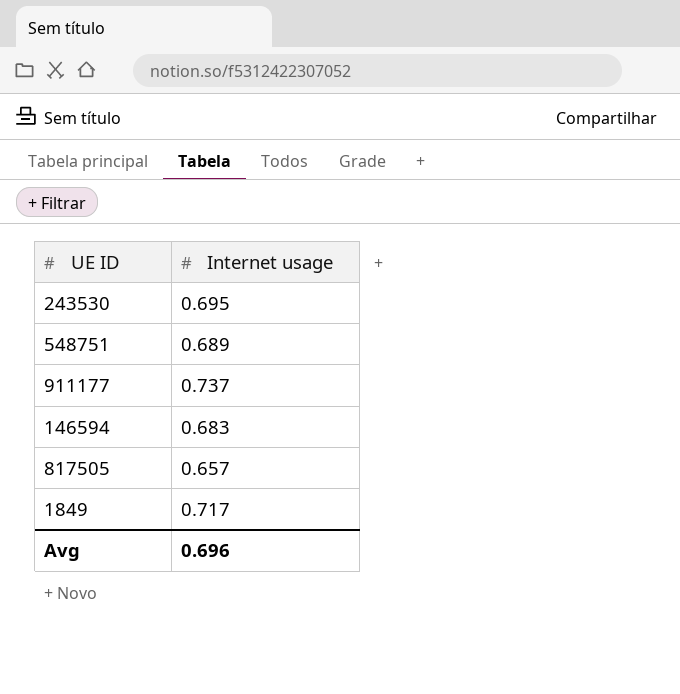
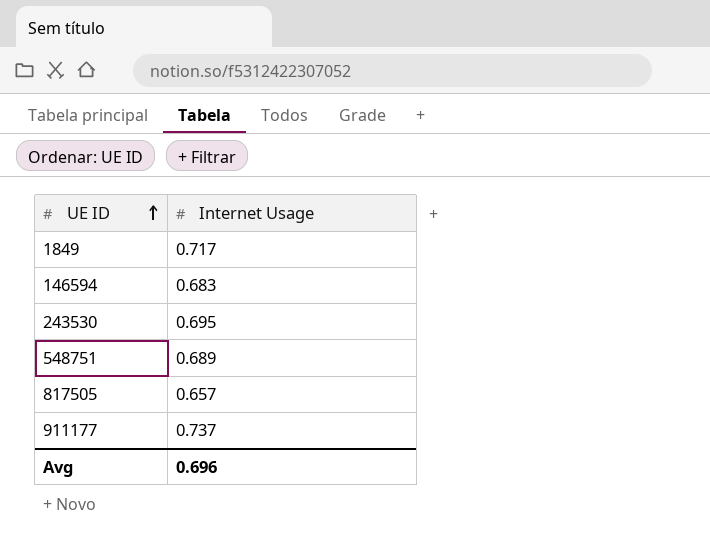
row order: none -> UE ID ascending
column name: Internet usage -> Internet Usage

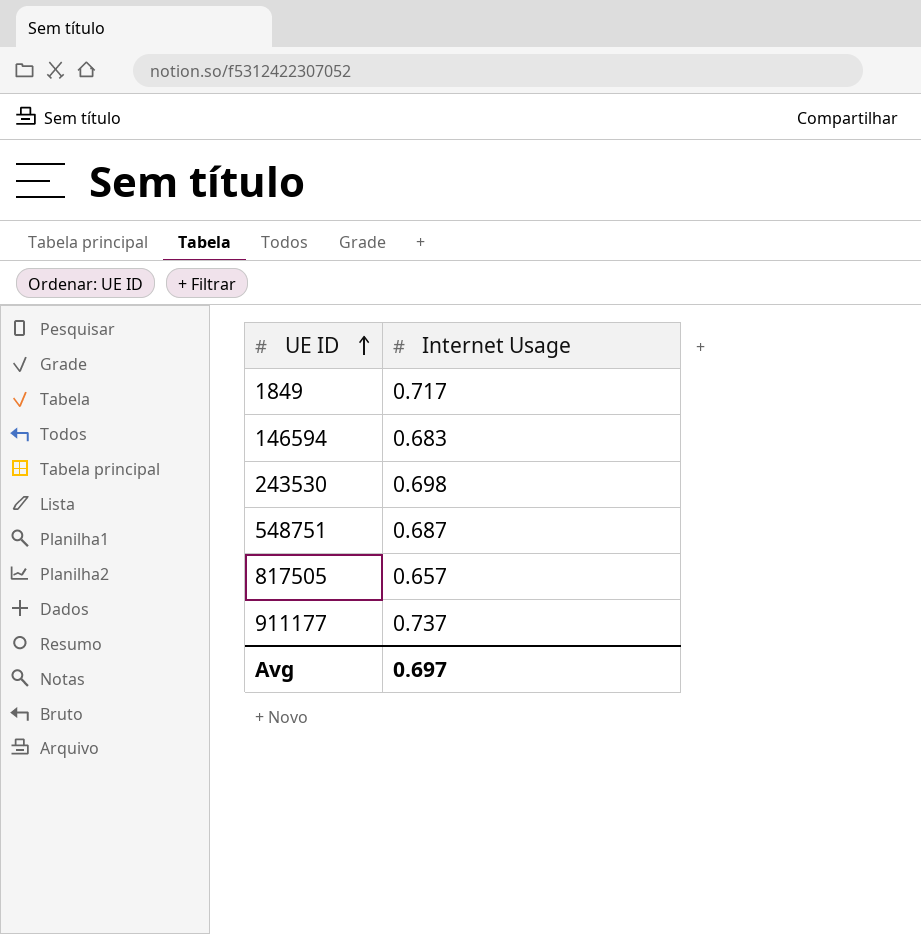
243530 | Internet Usage: 0.695 -> 0.698
548751 | Internet Usage: 0.689 -> 0.687
Avg | Internet Usage: 0.696 -> 0.697

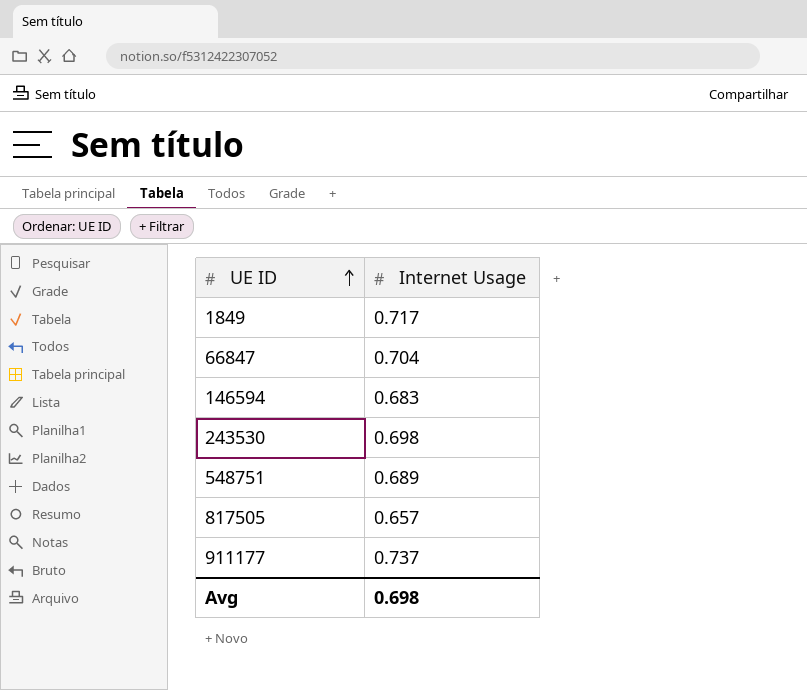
row 66847: none -> 0.704
548751 | Internet Usage: 0.687 -> 0.689
Avg | Internet Usage: 0.697 -> 0.698

